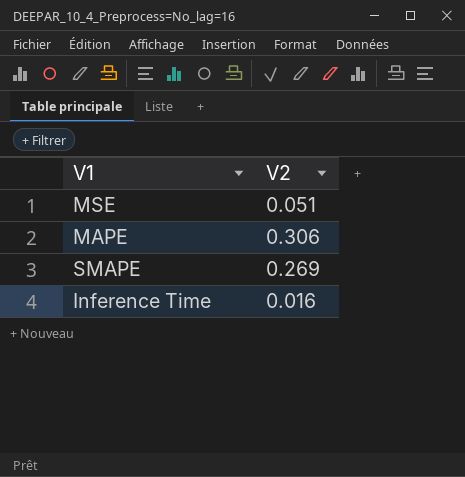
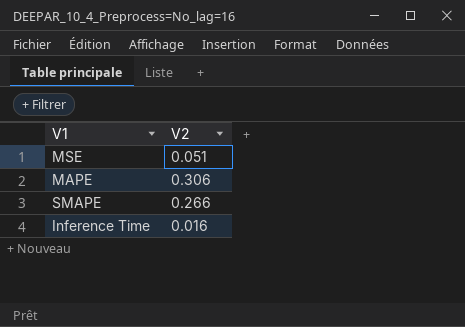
SMAPE | V2: 0.269 -> 0.266

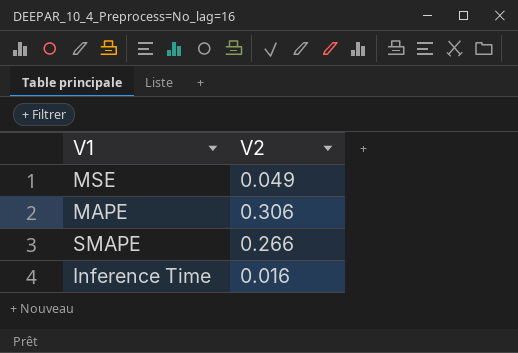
MSE | V2: 0.051 -> 0.049

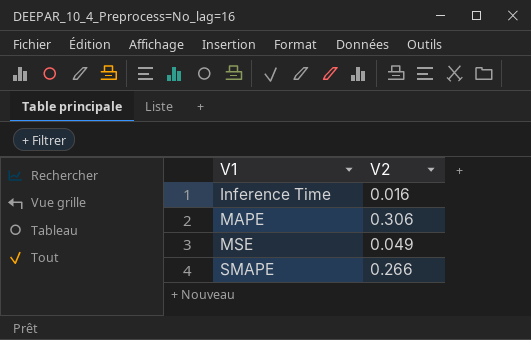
row order: none -> V1 ascending

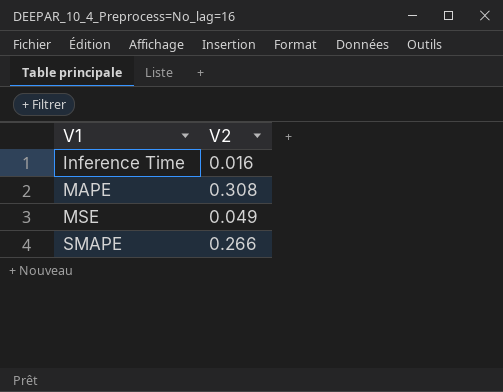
MAPE | V2: 0.306 -> 0.308

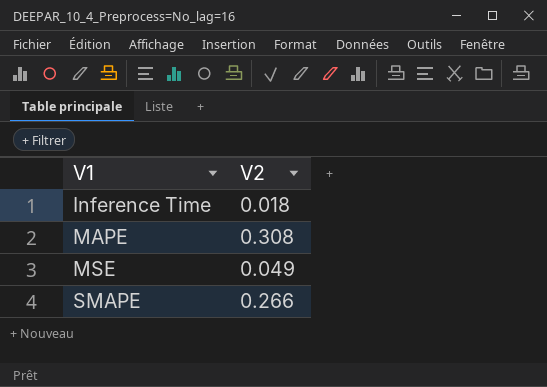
Inference Time | V2: 0.016 -> 0.018

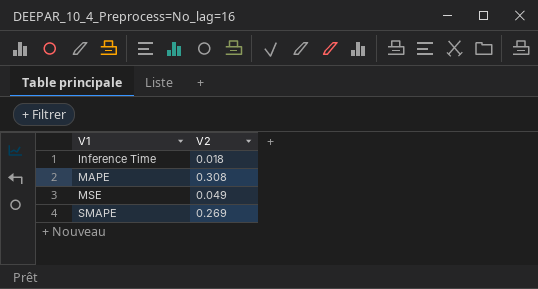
SMAPE | V2: 0.266 -> 0.269

